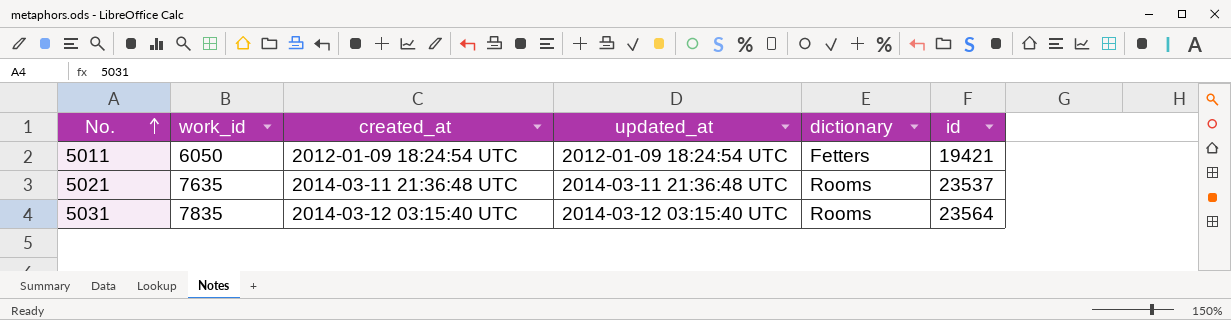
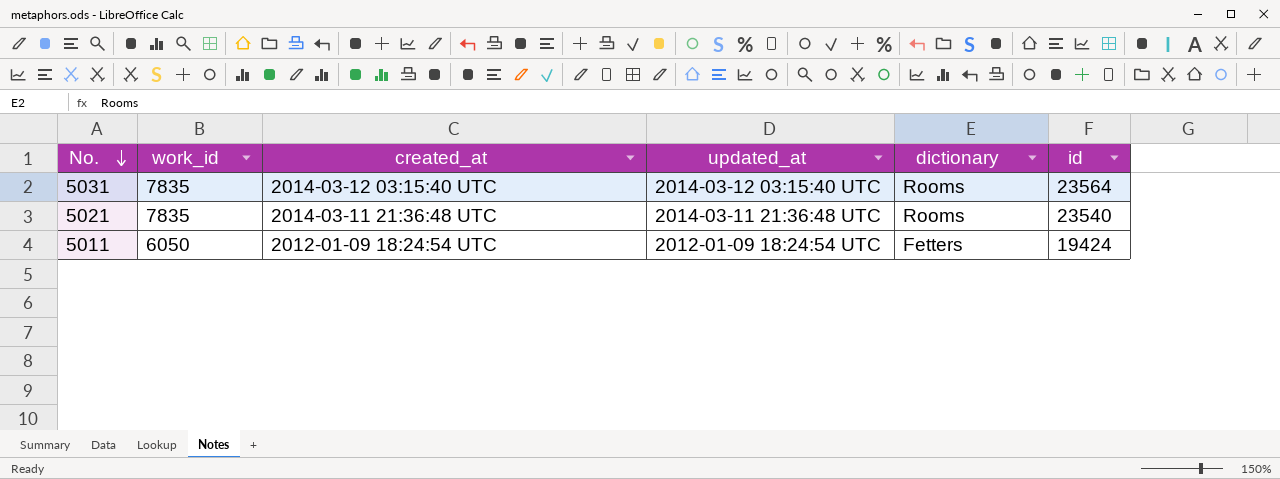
row order: No. ascending -> No. descending
5021 | work_id: 7635 -> 7835
5021 | id: 23537 -> 23540
5011 | id: 19421 -> 19424

